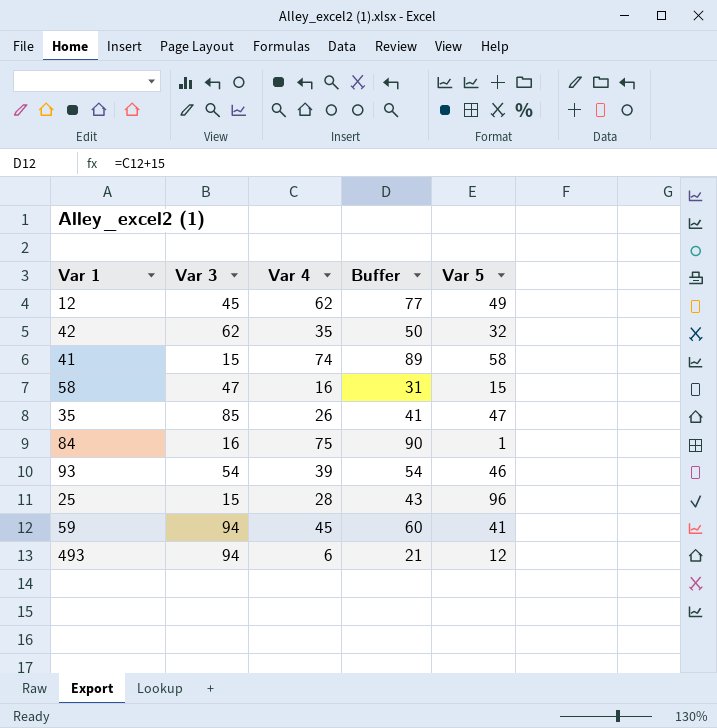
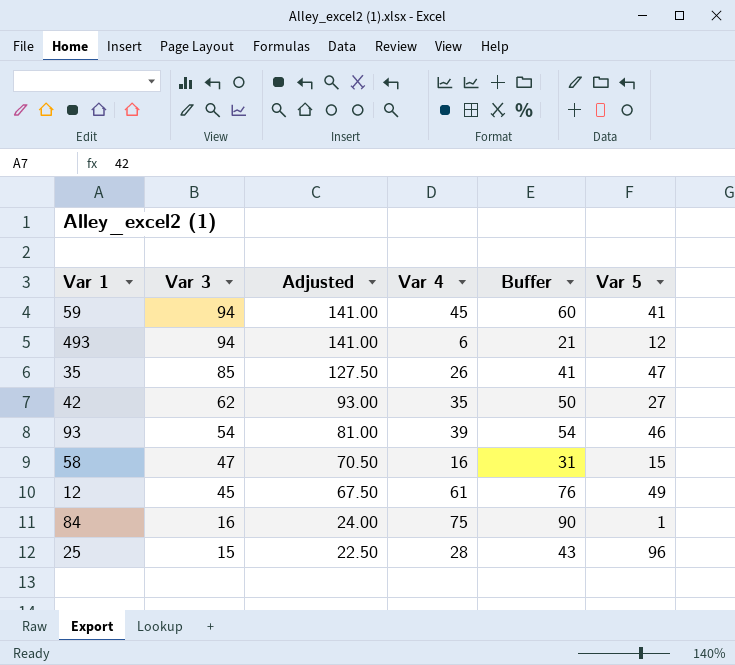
row order: none -> Var 3 descending
column Adjusted | formula: none -> [Var 3] * 1.5
row 41: 15 | 74 | 89 | 58 -> none
42 | Var 5: 32 -> 27
12 | Var 4: 62 -> 61
12 | Buffer: 77 -> 76

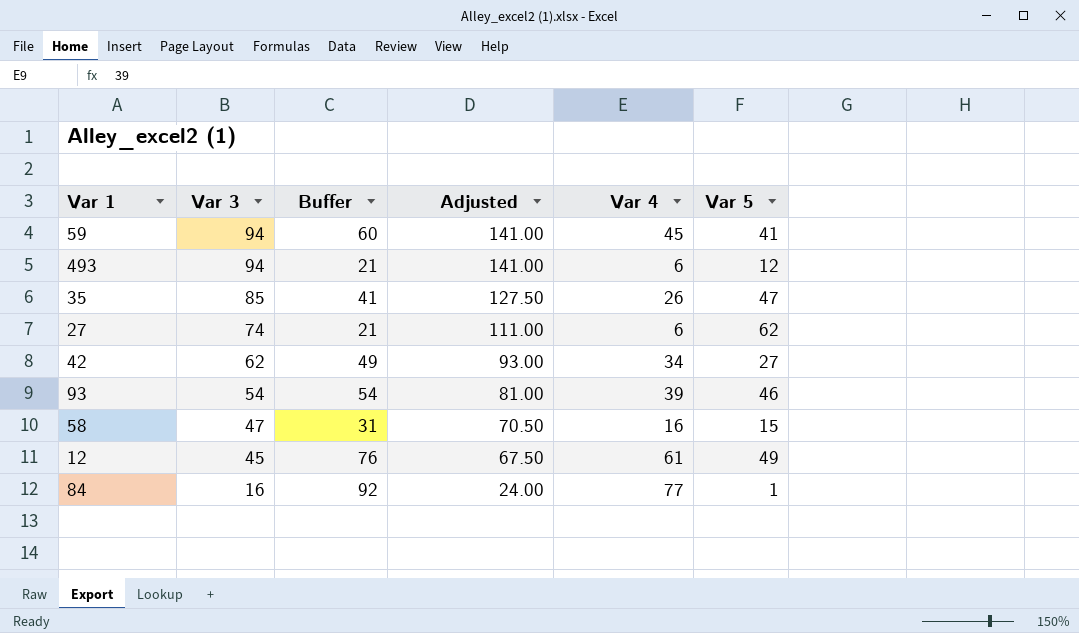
column Buffer | position: 5 -> 3
row 25: 15 | 22.50 | 28 | 43 | 96 -> none
row 27: none -> 74 | 21 | 111.00 | 6 | 62
42 | Buffer: 50 -> 49
42 | Var 4: 35 -> 34
84 | Buffer: 90 -> 92
84 | Var 4: 75 -> 77

